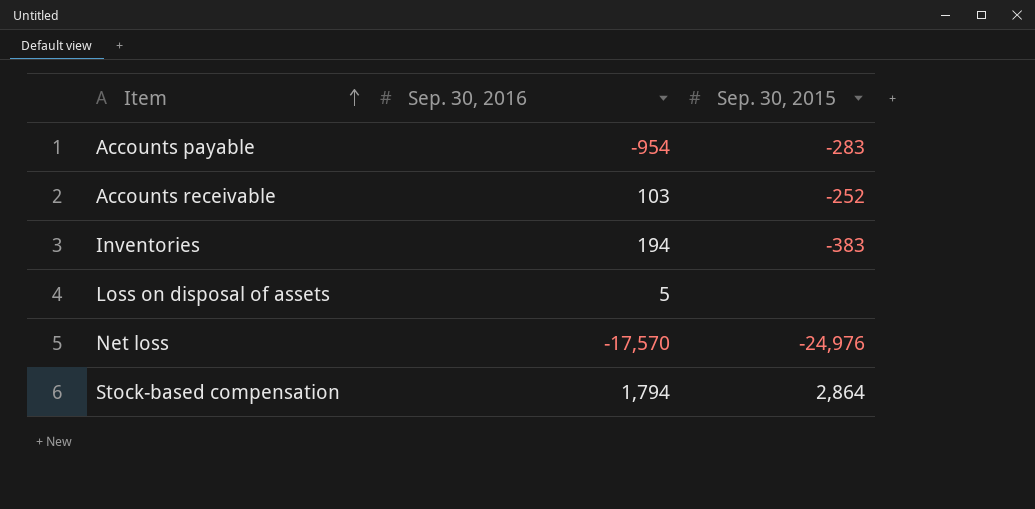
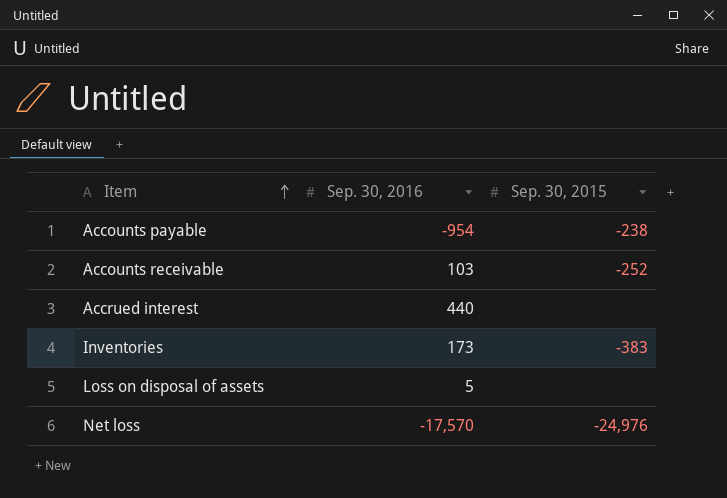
row Stock-based compensation: 1,794 | 2,864 -> none
Accounts payable | Sep. 30, 2015: -283 -> -238
row Accrued interest: none -> 440 | none
Inventories | Sep. 30, 2016: 194 -> 173

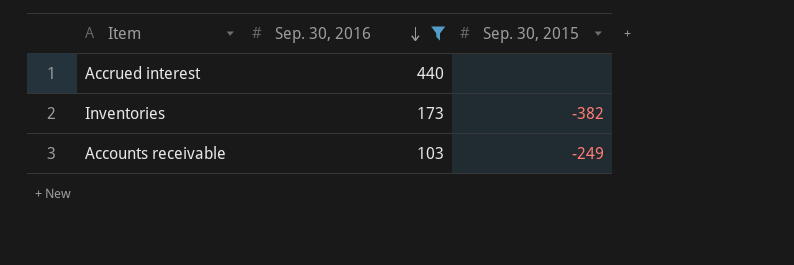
filter: none -> Sep. 30, 2016 >= 103
row order: Item ascending -> Sep. 30, 2016 descending
Inventories | Sep. 30, 2015: -383 -> -382
Accounts receivable | Sep. 30, 2015: -252 -> -249

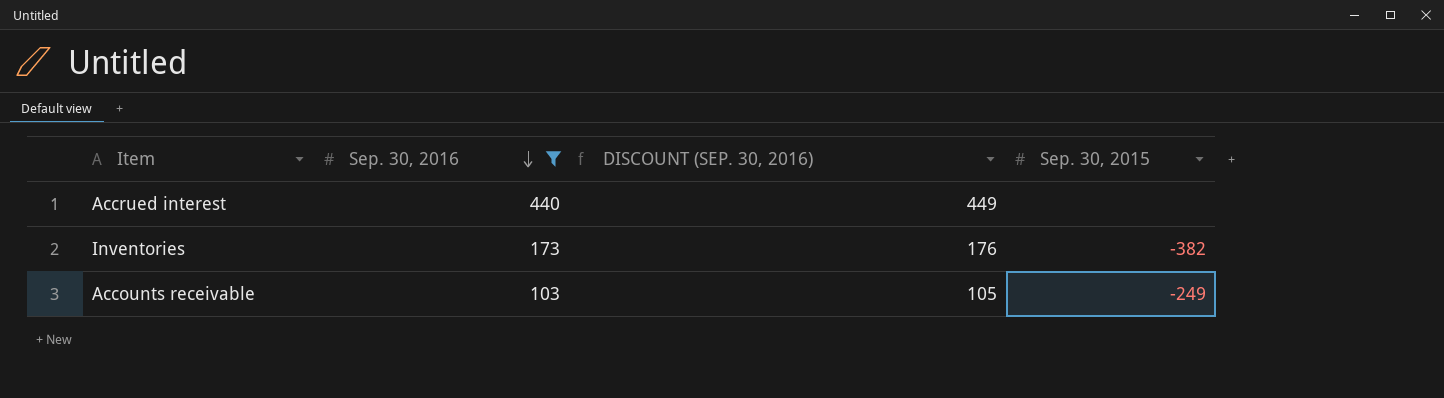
column DISCOUNT (SEP. 30, 2016) | formula: none -> [Sep. 30, 2016] * 1.02

